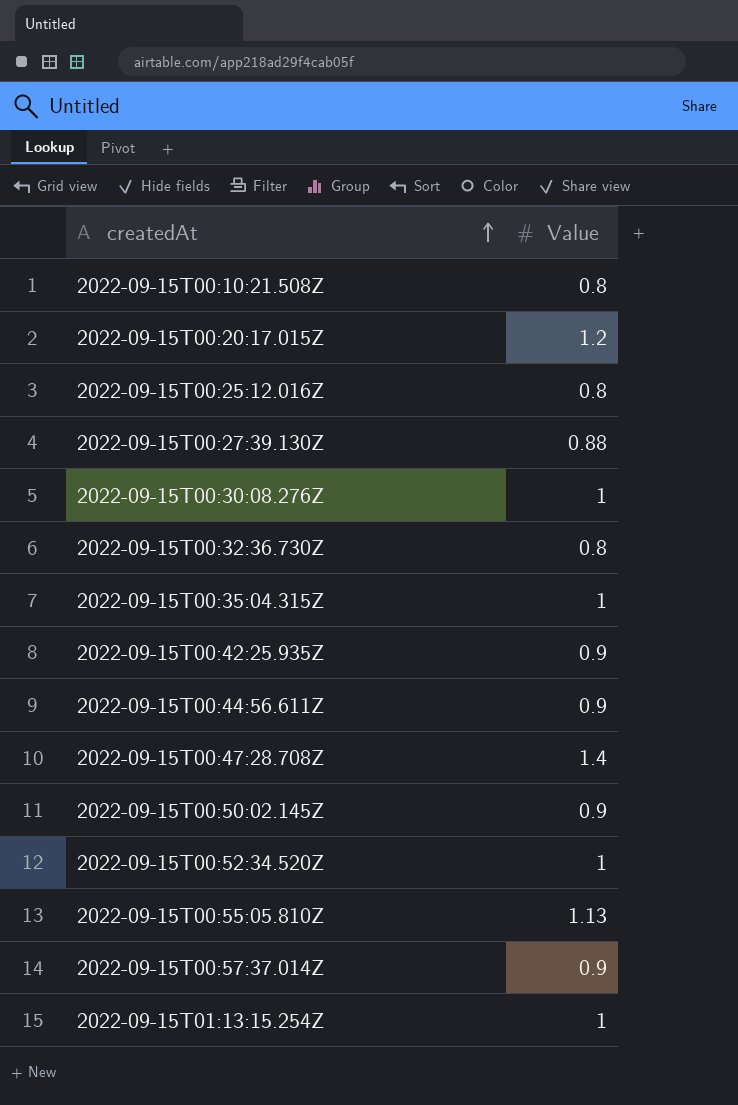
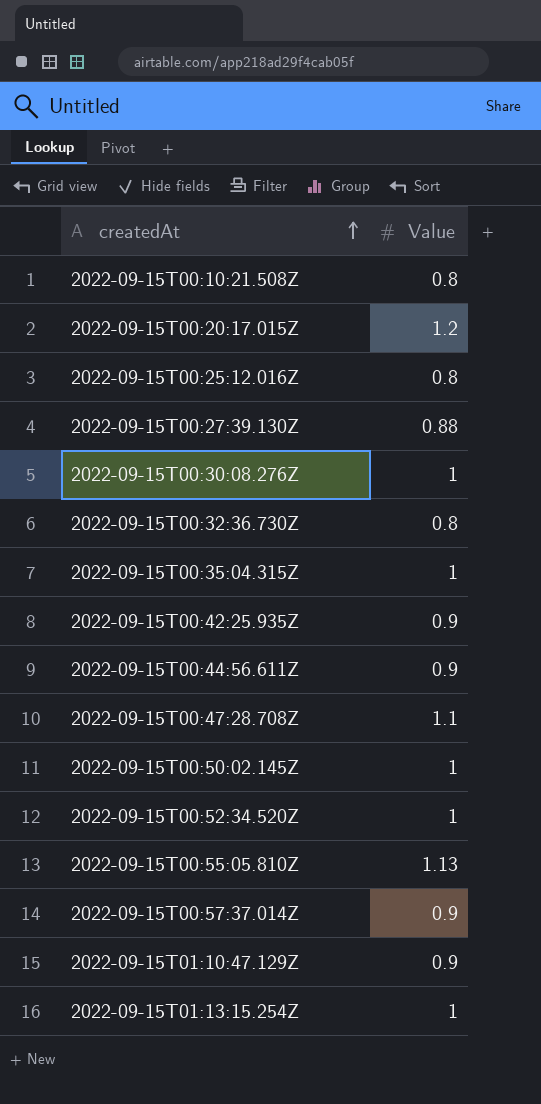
2022-09-15T00:47:28.708Z | Value: 1.4 -> 1.1
2022-09-15T00:50:02.145Z | Value: 0.9 -> 1
row 2022-09-15T01:10:47.129Z: none -> 0.9

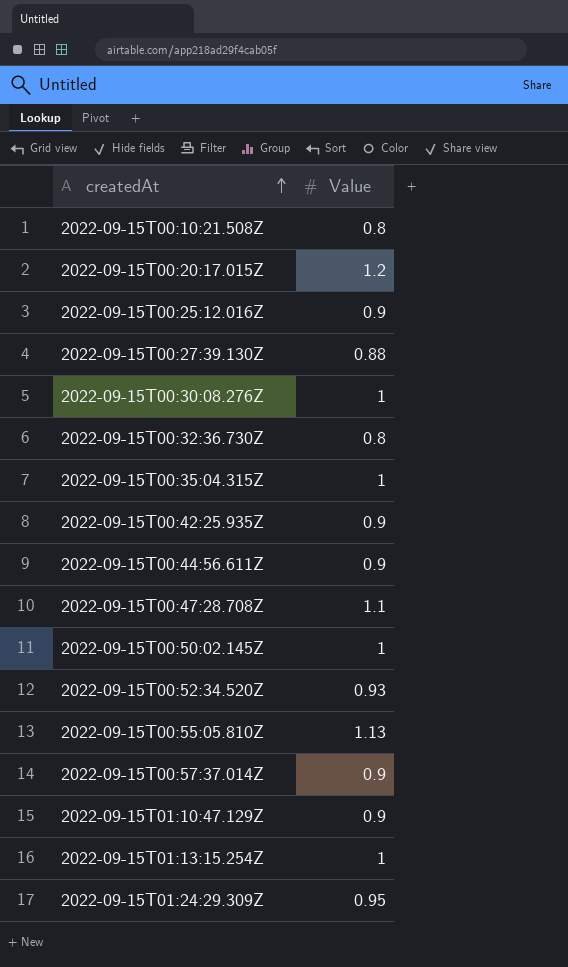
2022-09-15T00:25:12.016Z | Value: 0.8 -> 0.9
2022-09-15T00:52:34.520Z | Value: 1 -> 0.93
row 2022-09-15T01:24:29.309Z: none -> 0.95

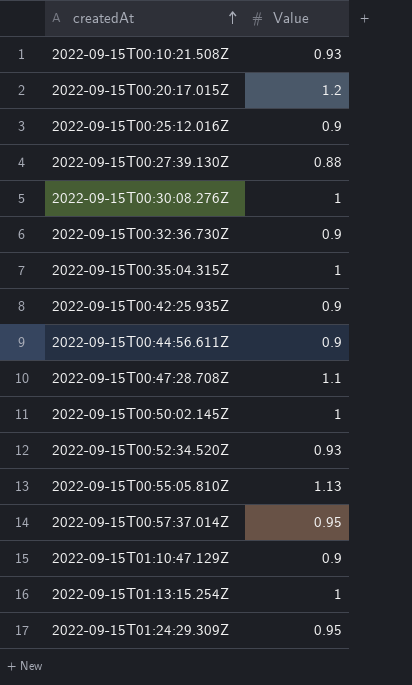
2022-09-15T00:10:21.508Z | Value: 0.8 -> 0.93
2022-09-15T00:32:36.730Z | Value: 0.8 -> 0.9
2022-09-15T00:57:37.014Z | Value: 0.9 -> 0.95

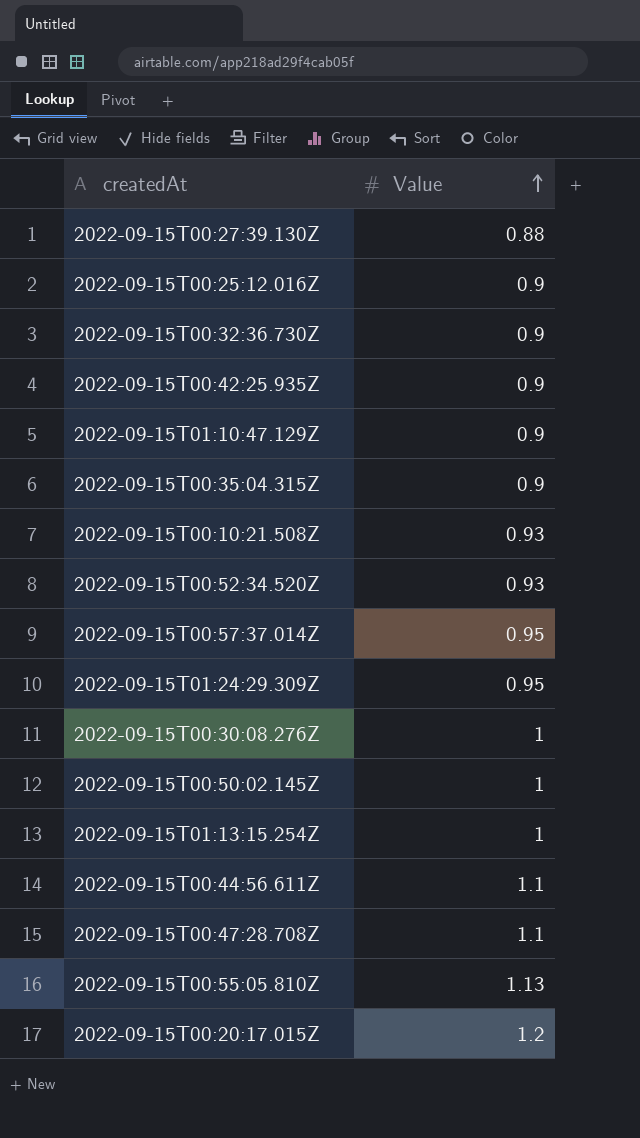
row order: createdAt ascending -> Value ascending
2022-09-15T00:35:04.315Z | Value: 1 -> 0.9
2022-09-15T00:44:56.611Z | Value: 0.9 -> 1.1

